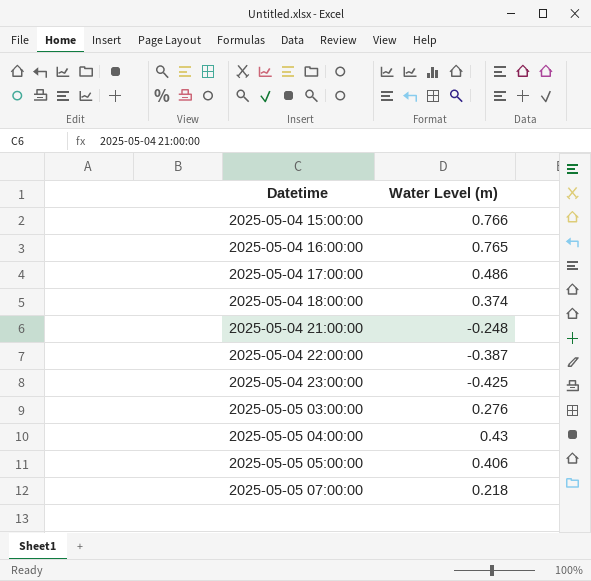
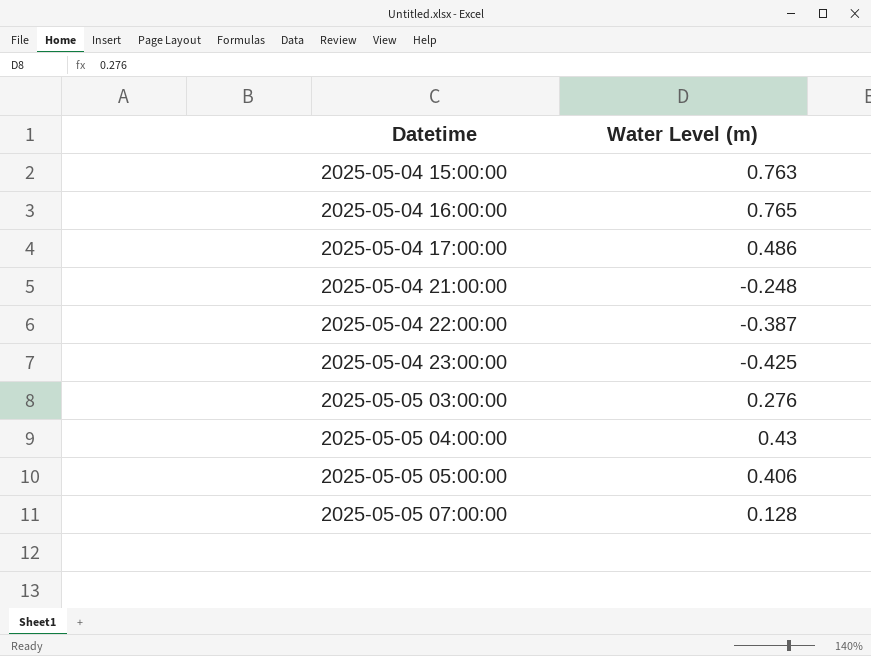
row 2025-05-04 18:00:00: 0.374 -> none
2025-05-04 15:00:00 | Water Level (m): 0.766 -> 0.763
2025-05-05 07:00:00 | Water Level (m): 0.218 -> 0.128

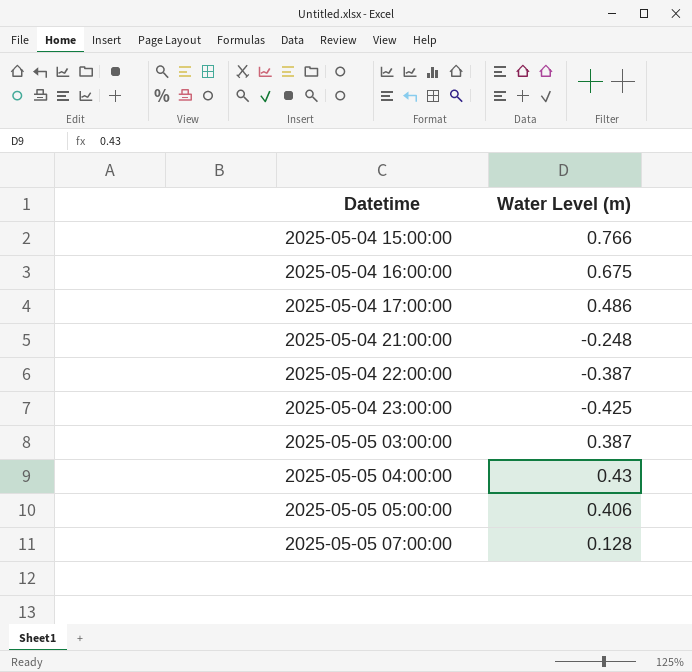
2025-05-04 15:00:00 | Water Level (m): 0.763 -> 0.766
2025-05-04 16:00:00 | Water Level (m): 0.765 -> 0.675
2025-05-05 03:00:00 | Water Level (m): 0.276 -> 0.387

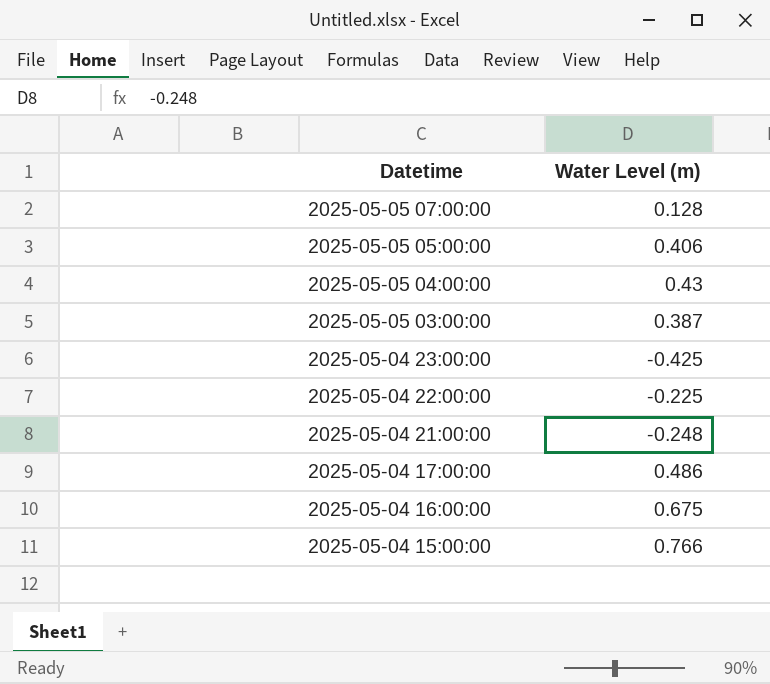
row order: Datetime ascending -> Datetime descending
2025-05-04 22:00:00 | Water Level (m): -0.387 -> -0.225

